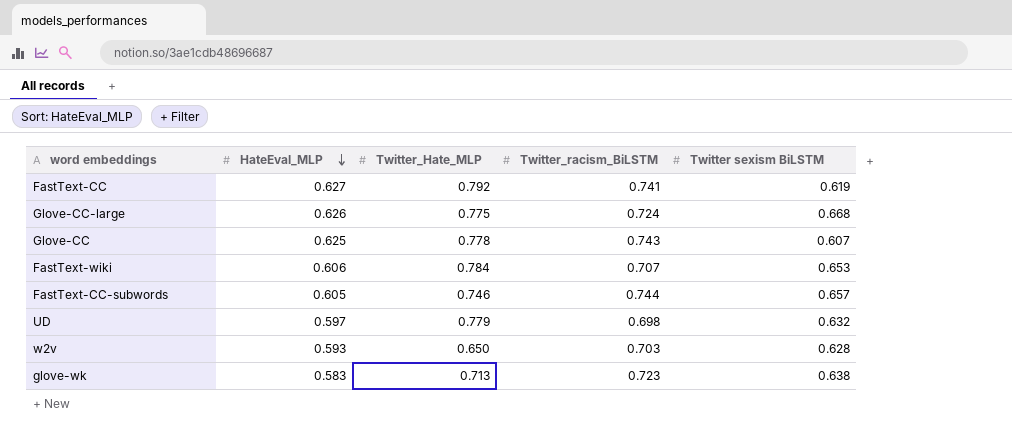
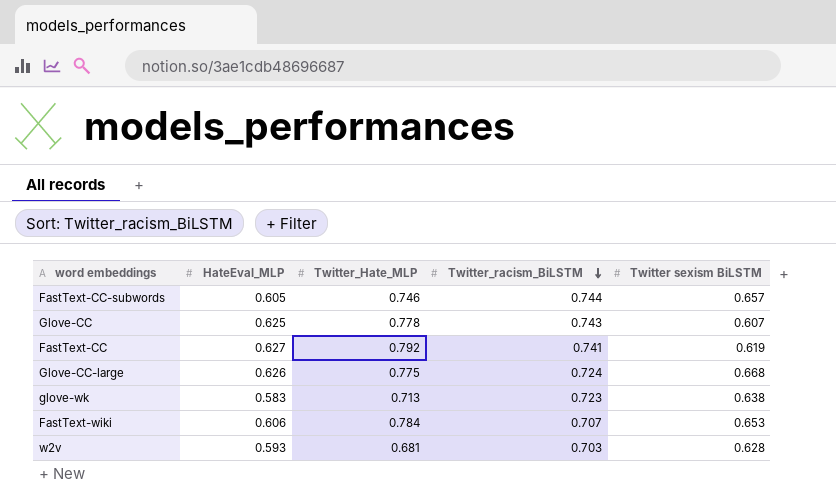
row order: HateEval_MLP descending -> Twitter_racism_BiLSTM descending
row UD: 0.597 | 0.779 | 0.698 | 0.632 -> none
w2v | Twitter_Hate_MLP: 0.650 -> 0.681

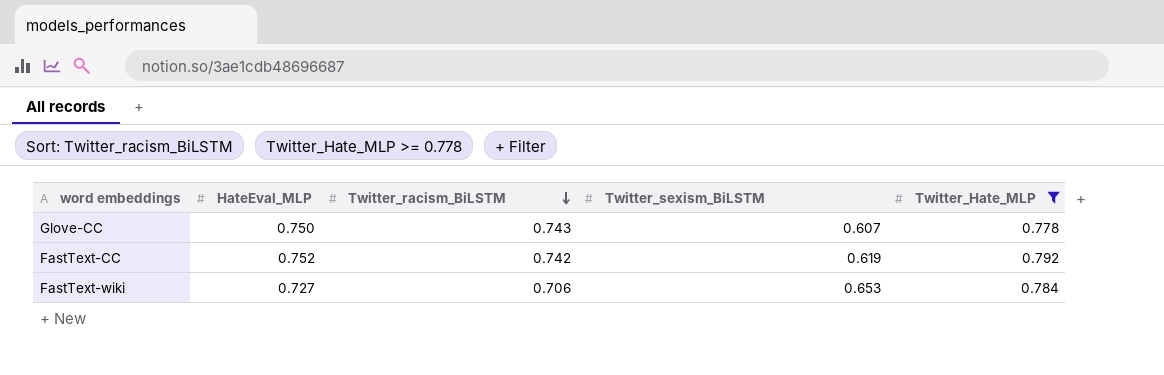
filter: none -> Twitter_Hate_MLP >= 0.778
column name: Twitter sexism BiLSTM -> Twitter_sexism_BiLSTM
column Twitter_Hate_MLP | position: 3 -> 5
Glove-CC | HateEval_MLP: 0.625 -> 0.750
FastText-CC | HateEval_MLP: 0.627 -> 0.752
FastText-CC | Twitter_racism_BiLSTM: 0.741 -> 0.742
FastText-wiki | HateEval_MLP: 0.606 -> 0.727
FastText-wiki | Twitter_racism_BiLSTM: 0.707 -> 0.706

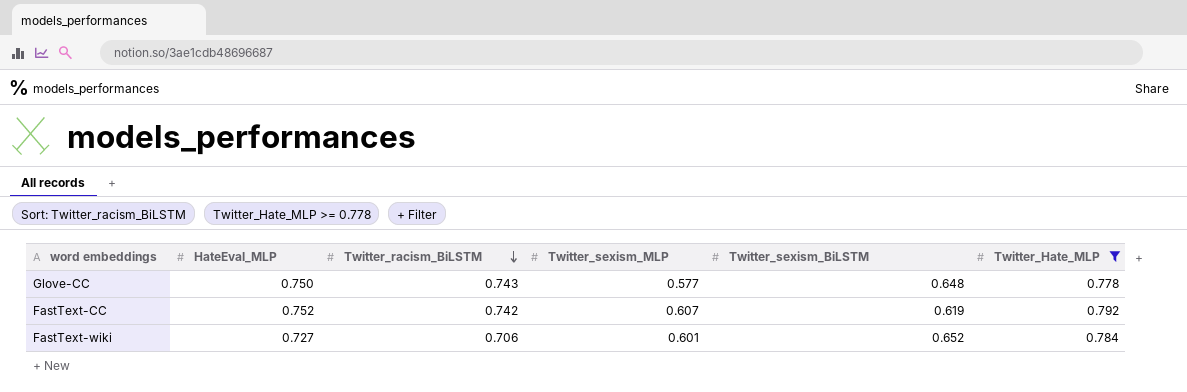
column Twitter_sexism_MLP | position: none -> 4
Glove-CC | Twitter_sexism_BiLSTM: 0.607 -> 0.648
FastText-wiki | Twitter_sexism_BiLSTM: 0.653 -> 0.652

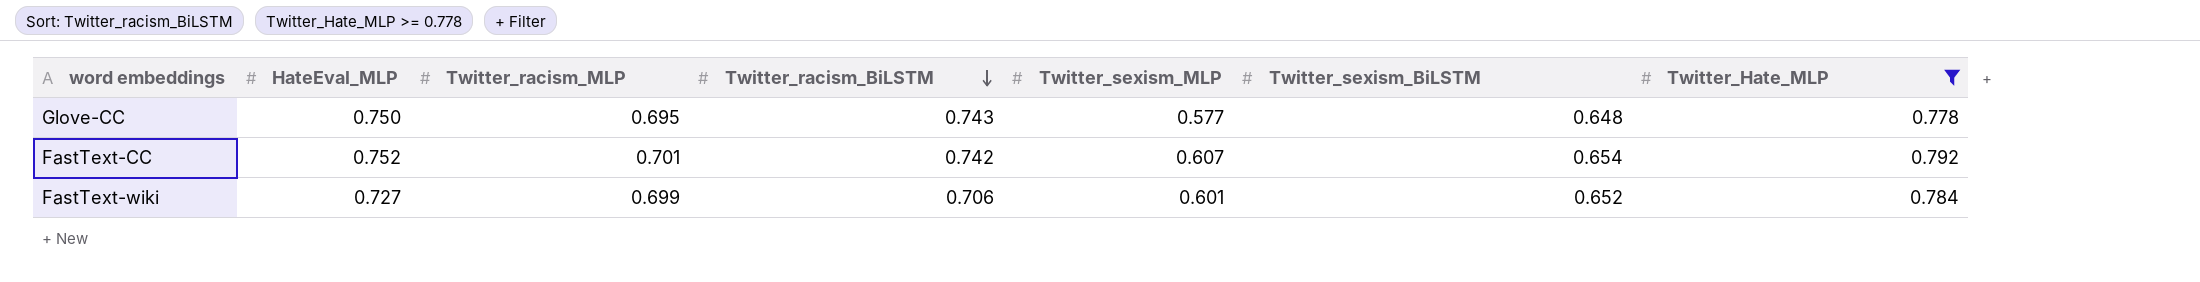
column Twitter_racism_MLP | position: none -> 3
FastText-CC | Twitter_sexism_BiLSTM: 0.619 -> 0.654

